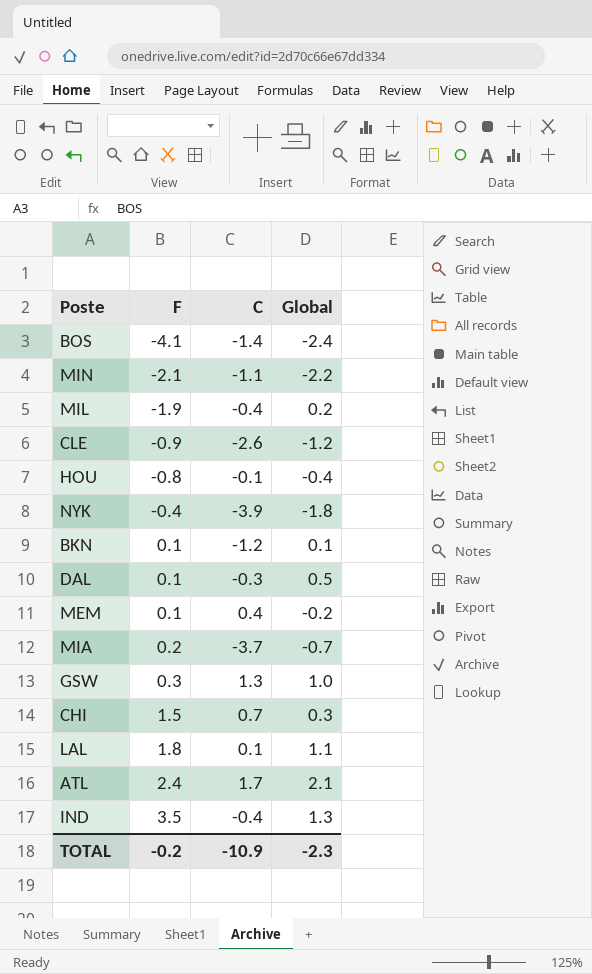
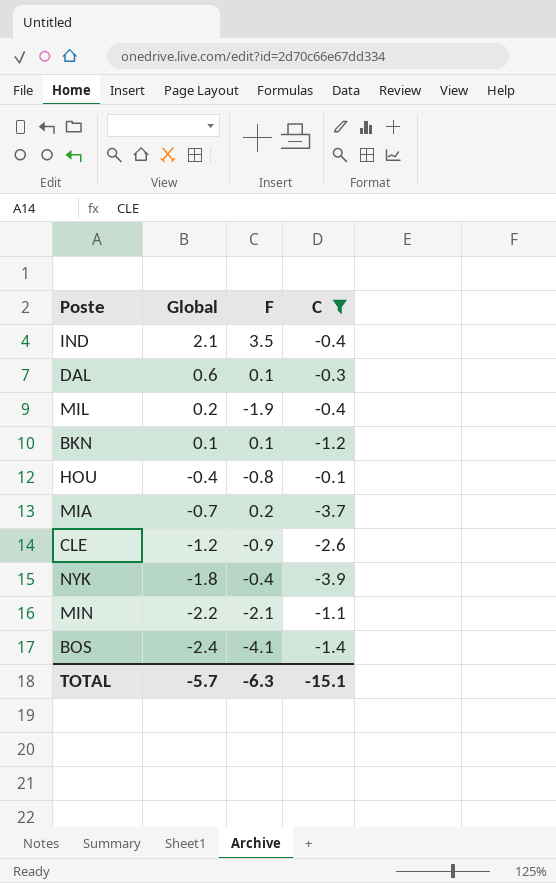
filter: none -> C <= -0.1
row order: F ascending -> Global descending
column Global | position: 4 -> 2
IND | Global: 1.3 -> 2.1
DAL | Global: 0.5 -> 0.6
TOTAL | Global: -2.3 -> -5.7
TOTAL | F: -0.2 -> -6.3
TOTAL | C: -10.9 -> -15.1

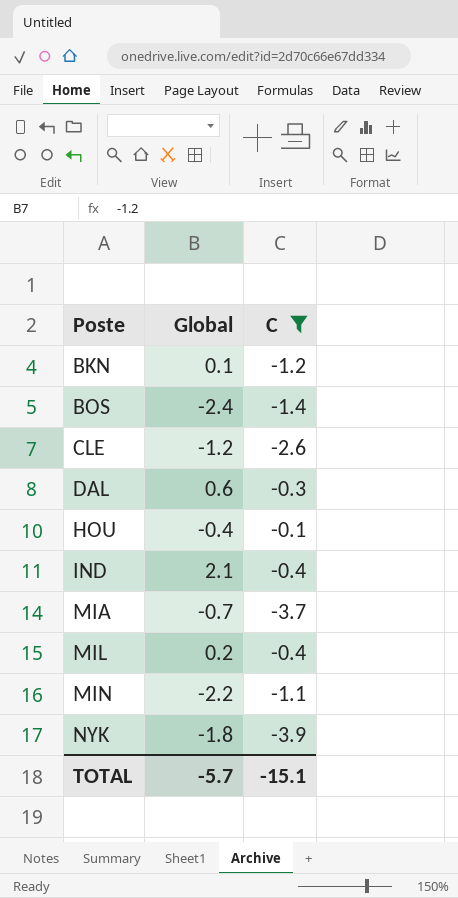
row order: Global descending -> Poste ascending
column F | position: 3 -> none

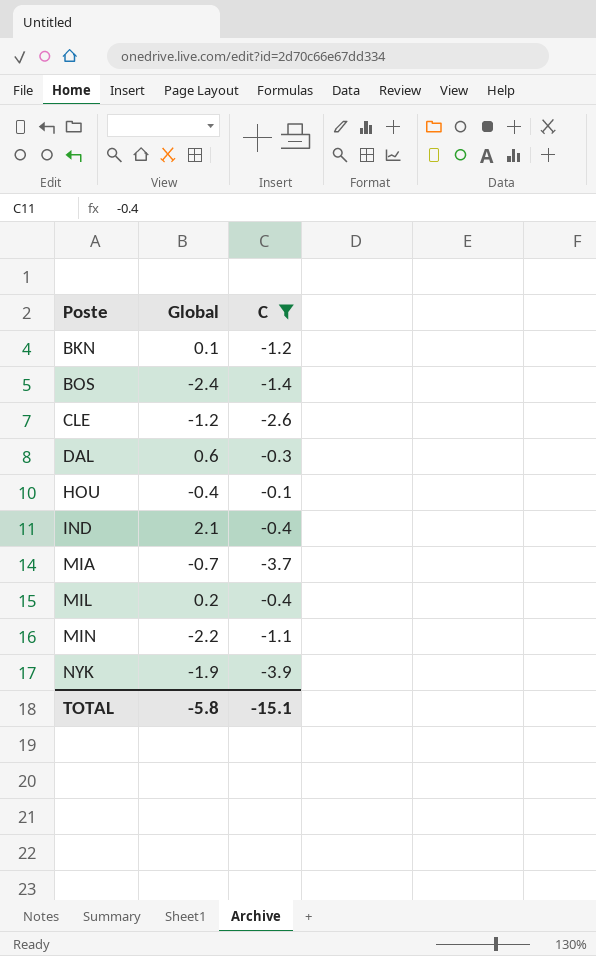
NYK | Global: -1.8 -> -1.9
TOTAL | Global: -5.7 -> -5.8

